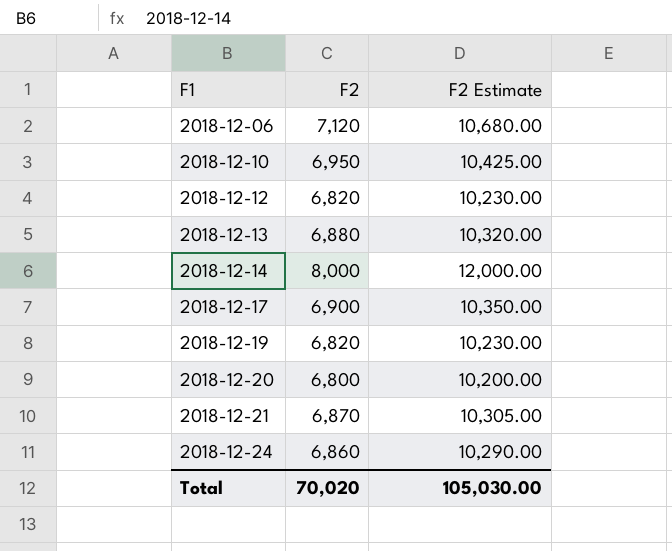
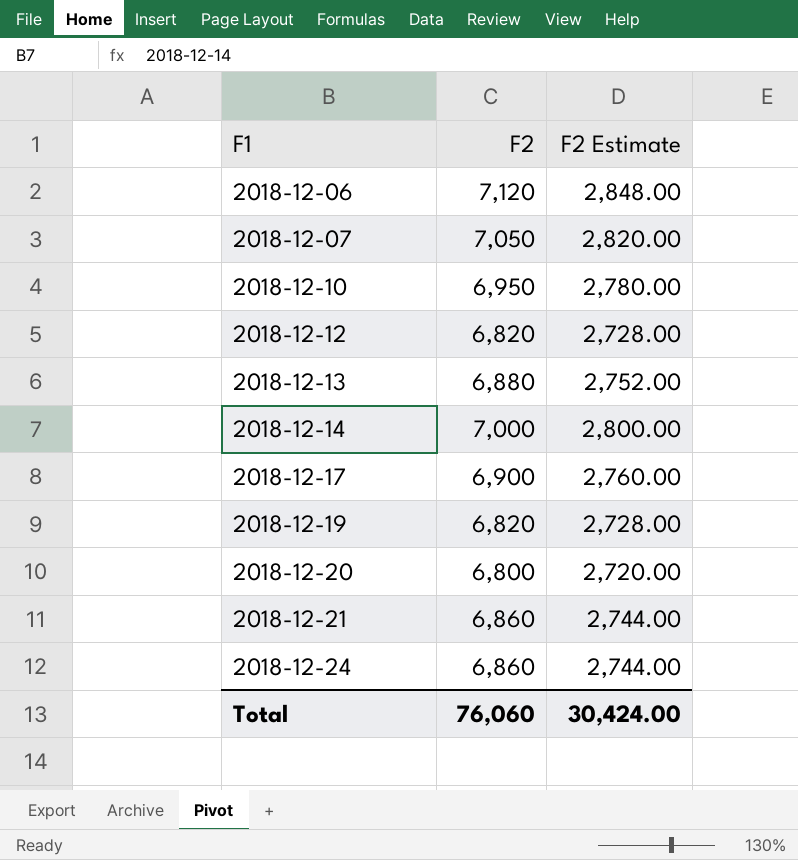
column F2 Estimate | formula: [F2] * 1.5 -> [F2] * 0.4
row 2018-12-07: none -> 7,050 | 2,820.00
2018-12-14 | F2: 8,000 -> 7,000
2018-12-21 | F2: 6,870 -> 6,860
Total | F2: 70,020 -> 76,060
Total | F2 Estimate: 105,030.00 -> 30,424.00

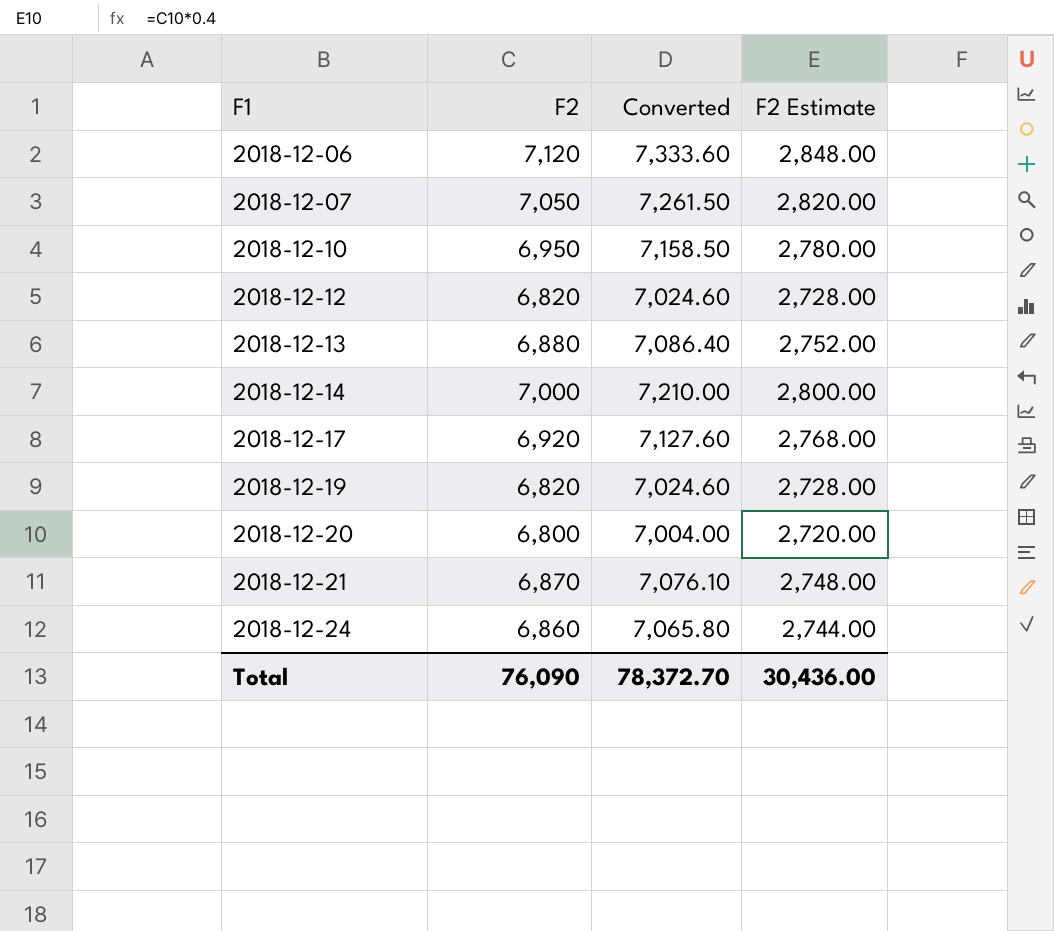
column Converted | formula: none -> [F2] * 1.03
2018-12-17 | F2: 6,900 -> 6,920
2018-12-17 | F2 Estimate: 2,760.00 -> 2,768.00
2018-12-21 | F2: 6,860 -> 6,870
2018-12-21 | F2 Estimate: 2,744.00 -> 2,748.00
Total | F2: 76,060 -> 76,090
Total | F2 Estimate: 30,424.00 -> 30,436.00

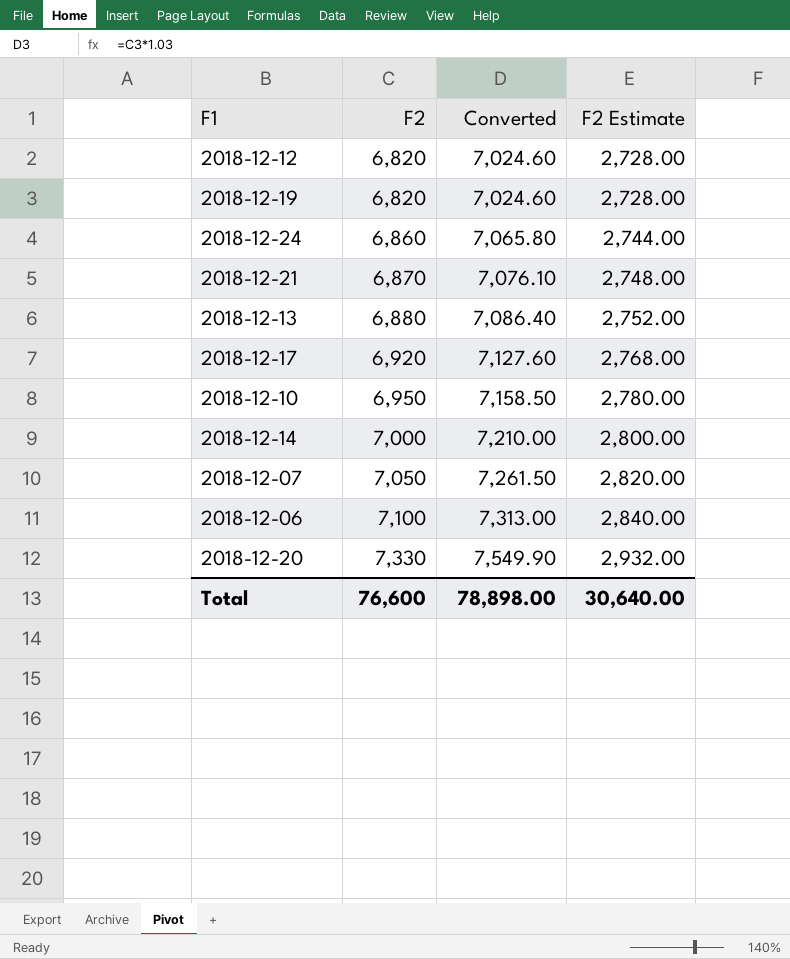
row order: F1 ascending -> F2 ascending
2018-12-06 | F2: 7,120 -> 7,100
2018-12-06 | Converted: 7,333.60 -> 7,313.00
2018-12-06 | F2 Estimate: 2,848.00 -> 2,840.00
2018-12-20 | F2: 6,800 -> 7,330
2018-12-20 | Converted: 7,004.00 -> 7,549.90
2018-12-20 | F2 Estimate: 2,720.00 -> 2,932.00
Total | F2: 76,090 -> 76,600
Total | Converted: 78,372.70 -> 78,898.00
Total | F2 Estimate: 30,436.00 -> 30,640.00

